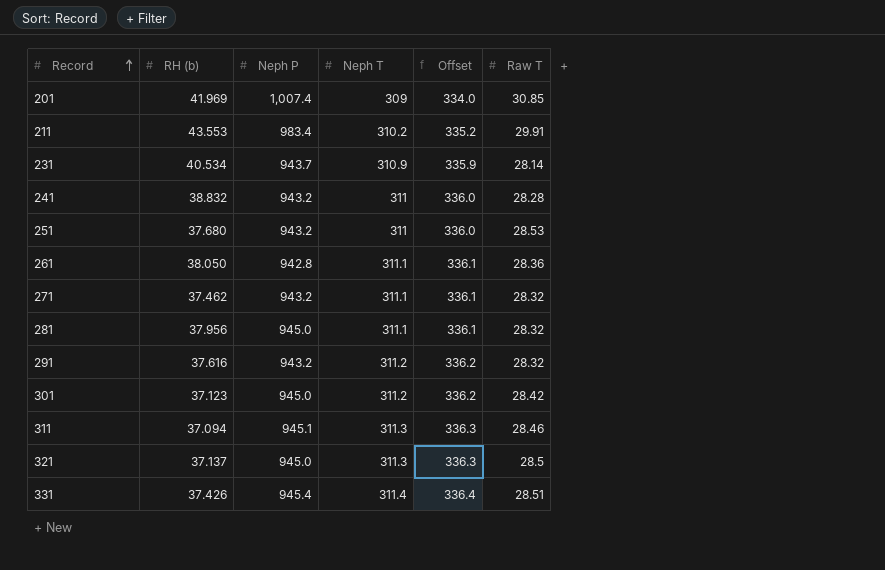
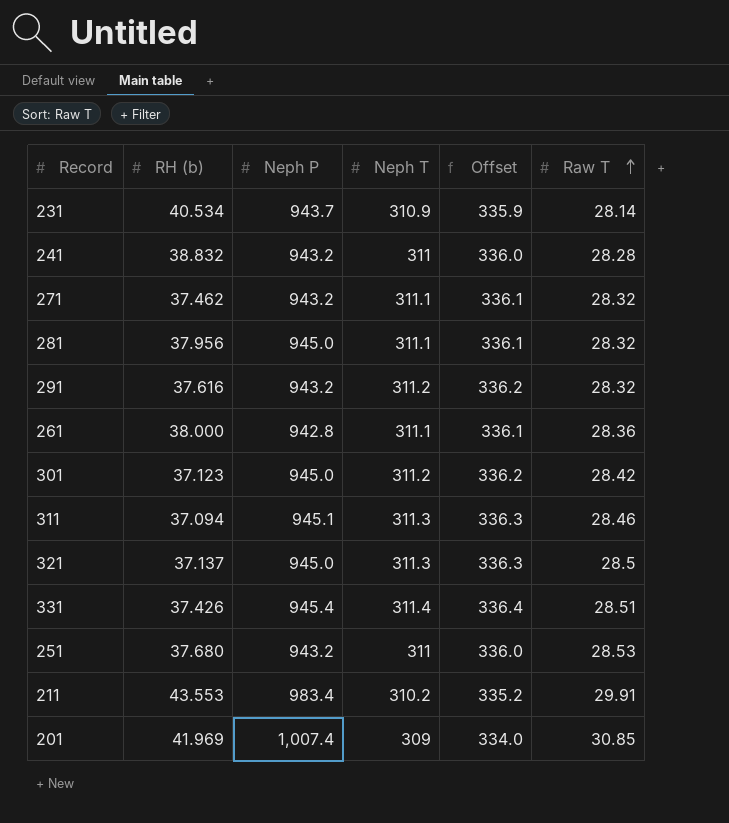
row order: Record ascending -> Raw T ascending
261 | RH (b): 38.050 -> 38.000

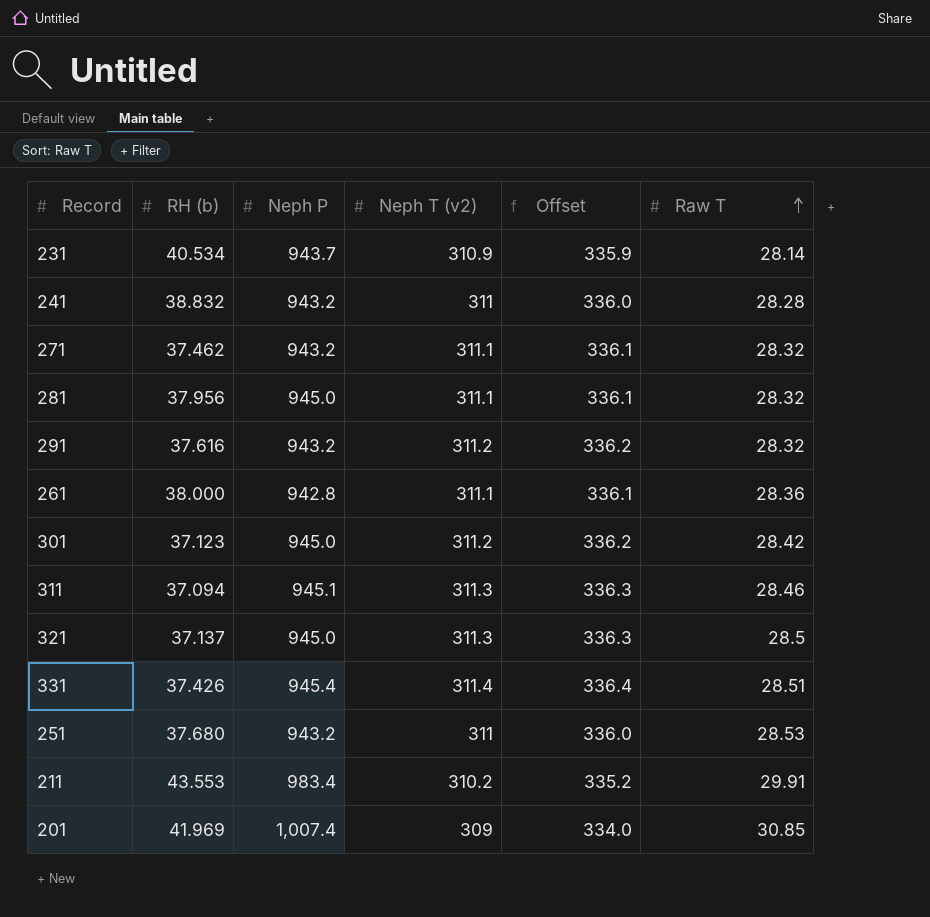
column name: Neph T -> Neph T (v2)

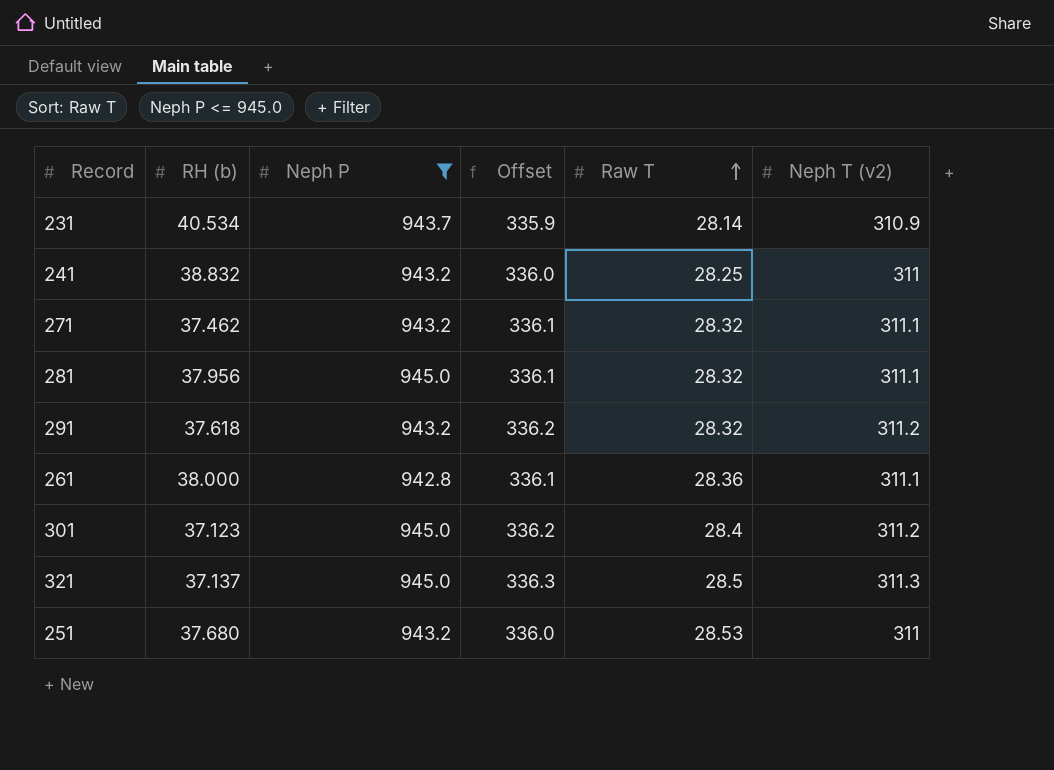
filter: none -> Neph P <= 945.0
column Neph T (v2) | position: 4 -> 6
241 | Raw T: 28.28 -> 28.25
291 | RH (b): 37.616 -> 37.618
301 | Raw T: 28.42 -> 28.4

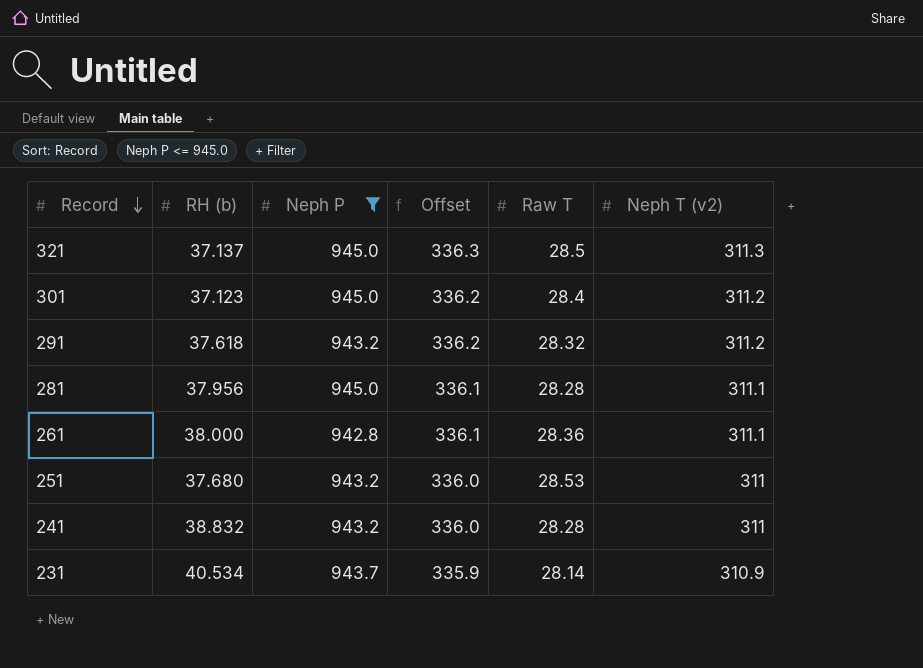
row order: Raw T ascending -> Record descending
row 271: 37.462 | 943.2 | 336.1 | 28.32 | 311.1 -> none
281 | Raw T: 28.32 -> 28.28
241 | Raw T: 28.25 -> 28.28

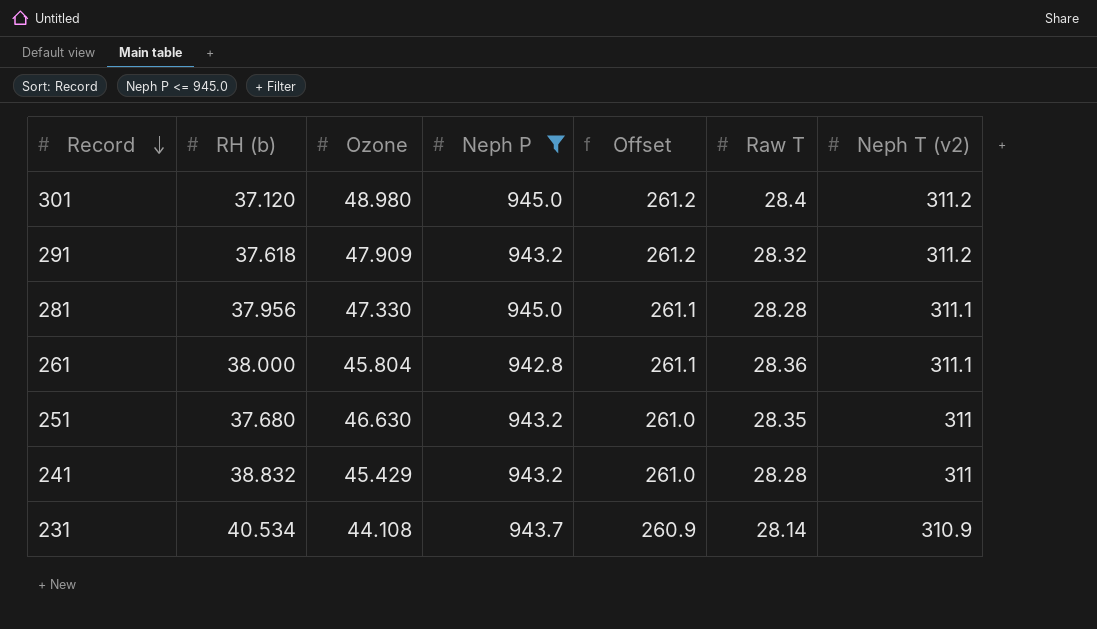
column Ozone | position: none -> 3
column Offset | formula: [Neph T (v2)] + 25 -> [Neph T (v2)] - 50
row 321: 37.137 | 945.0 | 336.3 | 28.5 | 311.3 -> none
301 | RH (b): 37.123 -> 37.120
251 | Raw T: 28.53 -> 28.35

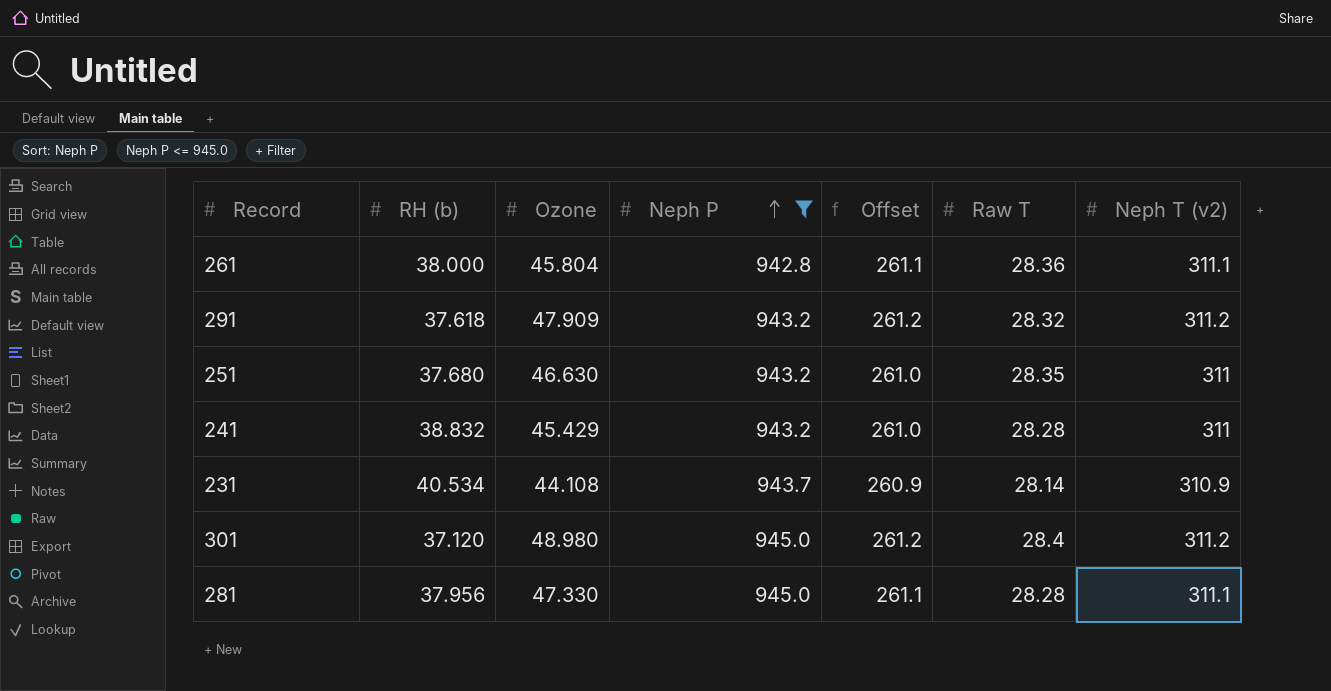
row order: Record descending -> Neph P ascending

